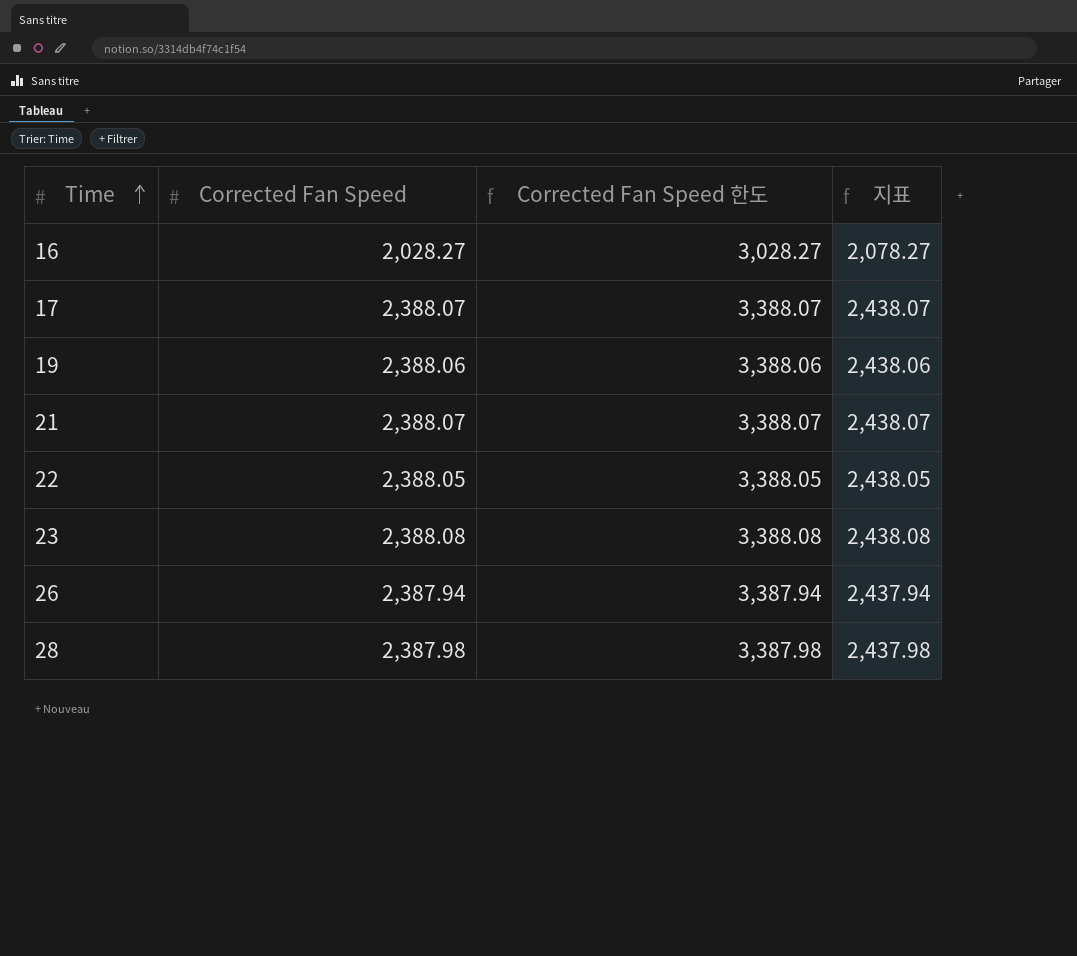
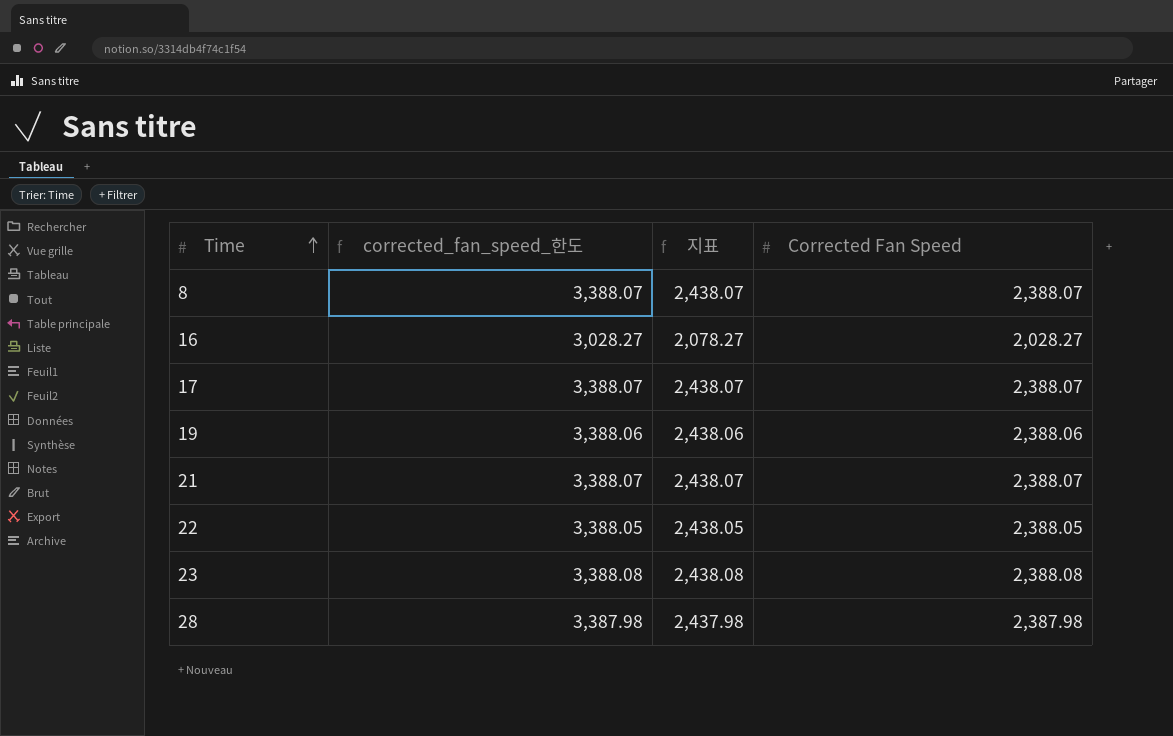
column name: Corrected Fan Speed 한도 -> corrected_fan_speed_한도
column Corrected Fan Speed | position: 2 -> 4
row 26: 2,387.94 | 3,387.94 | 2,437.94 -> none
row 8: none -> 3,388.07 | 2,438.07 | 2,388.07

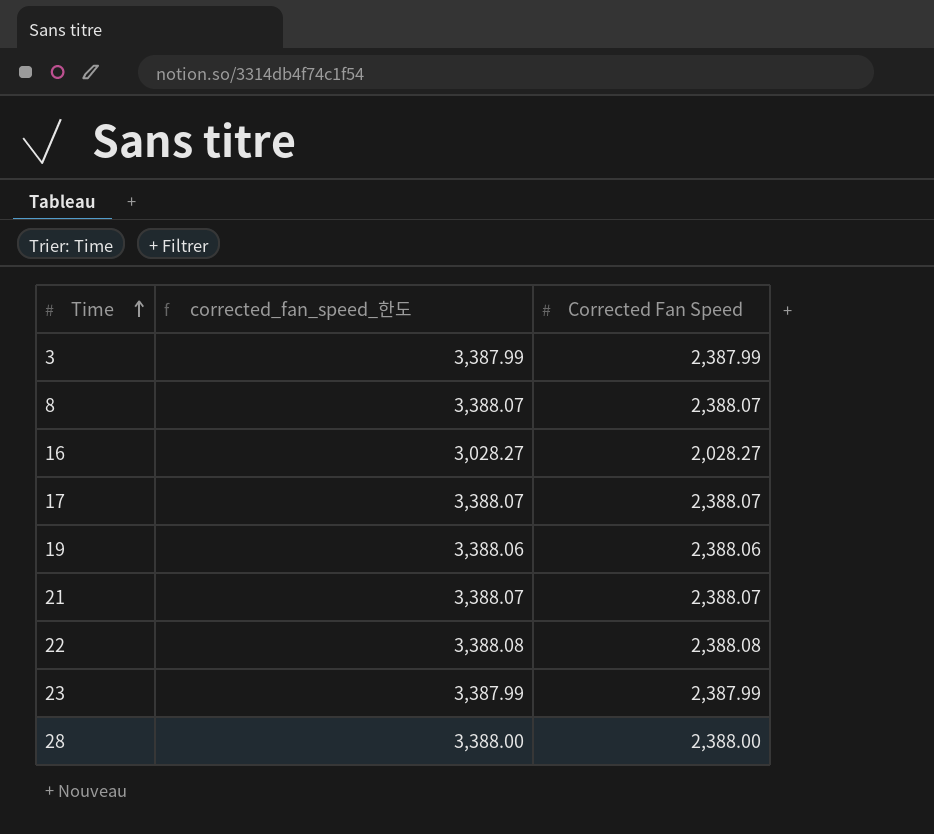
column 지표 | formula: [Corrected Fan Speed] + 50 -> none
row 3: none -> 3,387.99 | 2,387.99
22 | corrected_fan_speed_한도: 3,388.05 -> 3,388.08
22 | Corrected Fan Speed: 2,388.05 -> 2,388.08
23 | corrected_fan_speed_한도: 3,388.08 -> 3,387.99
23 | Corrected Fan Speed: 2,388.08 -> 2,387.99
28 | corrected_fan_speed_한도: 3,387.98 -> 3,388.00
28 | Corrected Fan Speed: 2,387.98 -> 2,388.00

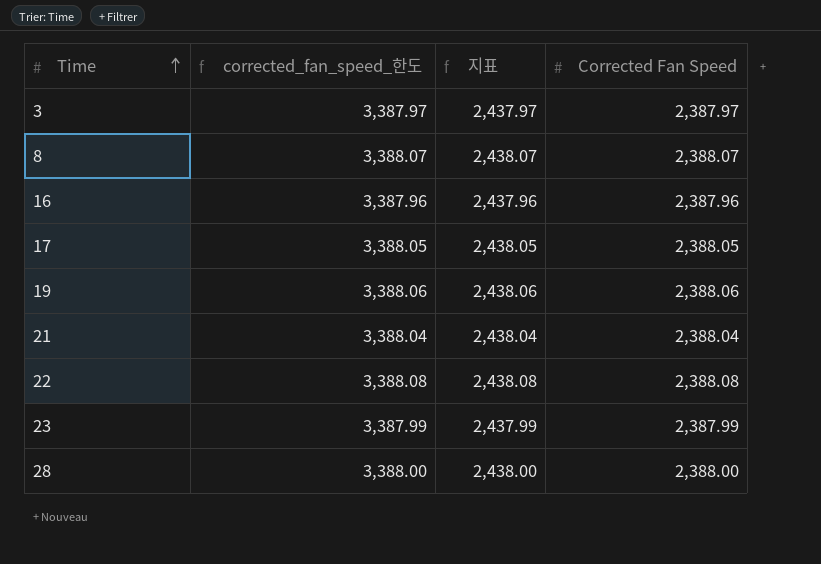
column 지표 | formula: none -> [Corrected Fan Speed] + 50
3 | corrected_fan_speed_한도: 3,387.99 -> 3,387.97
3 | Corrected Fan Speed: 2,387.99 -> 2,387.97
16 | corrected_fan_speed_한도: 3,028.27 -> 3,387.96
16 | Corrected Fan Speed: 2,028.27 -> 2,387.96
17 | corrected_fan_speed_한도: 3,388.07 -> 3,388.05
17 | Corrected Fan Speed: 2,388.07 -> 2,388.05
21 | corrected_fan_speed_한도: 3,388.07 -> 3,388.04
21 | Corrected Fan Speed: 2,388.07 -> 2,388.04

